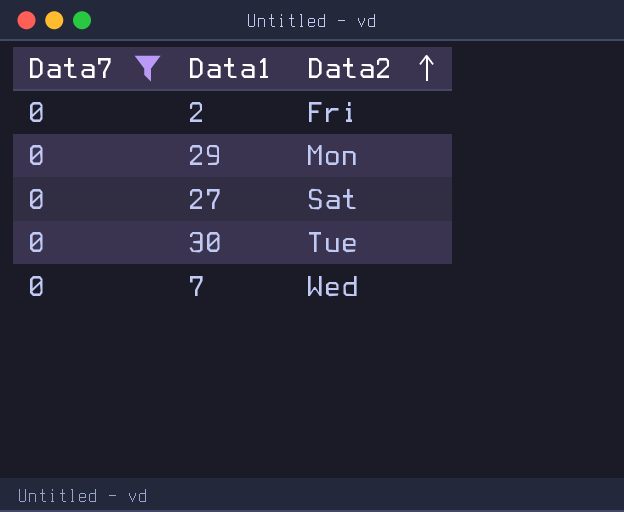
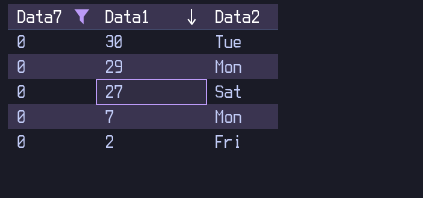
row order: Data2 ascending -> Data1 descending
7 | Data2: Wed -> Mon

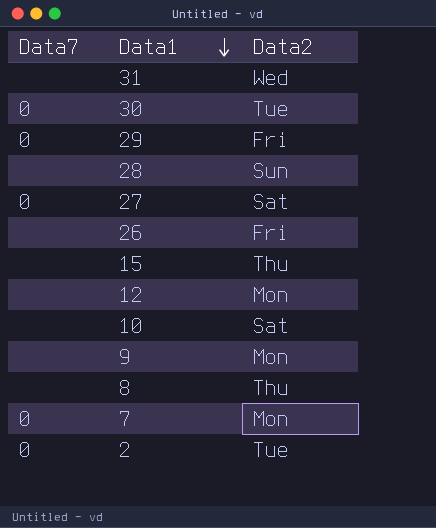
filter: Data7 = 0 -> none
29 | Data2: Mon -> Fri
2 | Data2: Fri -> Tue

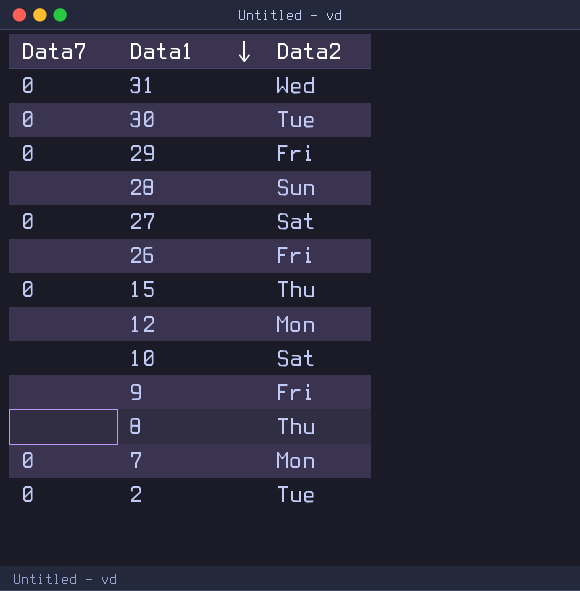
31 | Data7: none -> 0
15 | Data7: none -> 0
9 | Data2: Mon -> Fri

